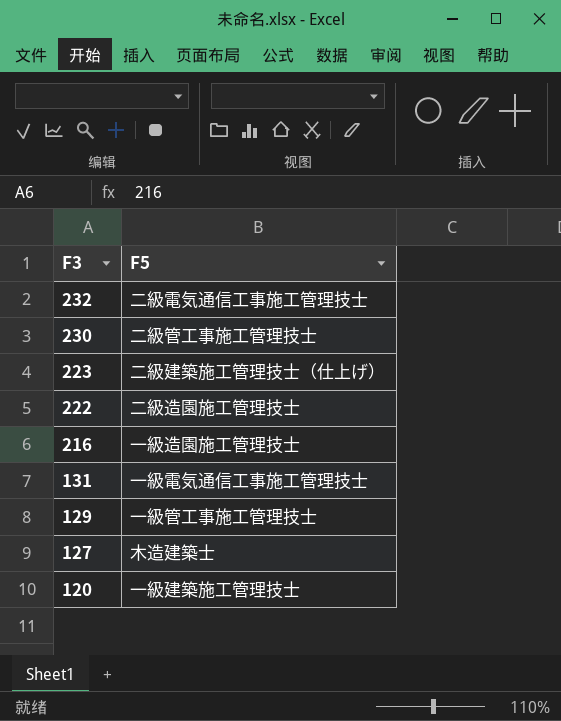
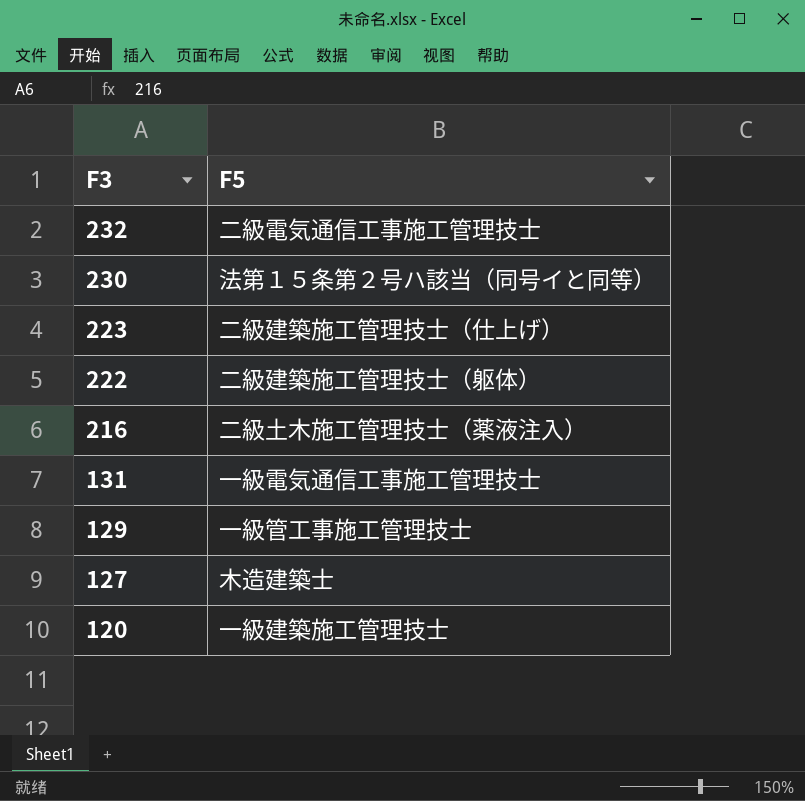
230 | F5: 二級管工事施工管理技士 -> 法第１５条第２号ハ該当（同号イと同等）
222 | F5: 二級造園施工管理技士 -> 二級建築施工管理技士（躯体）
216 | F5: 一級造園施工管理技士 -> 二級土木施工管理技士（薬液注入）

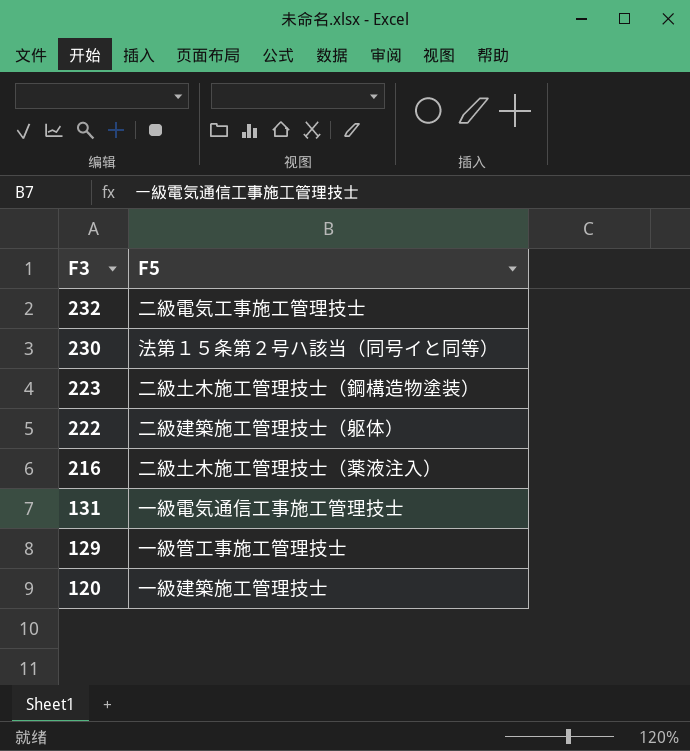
row 127: 木造建築士 -> none
232 | F5: 二級電気通信工事施工管理技士 -> 二級電気工事施工管理技士
223 | F5: 二級建築施工管理技士（仕上げ） -> 二級土木施工管理技士（鋼構造物塗装）

